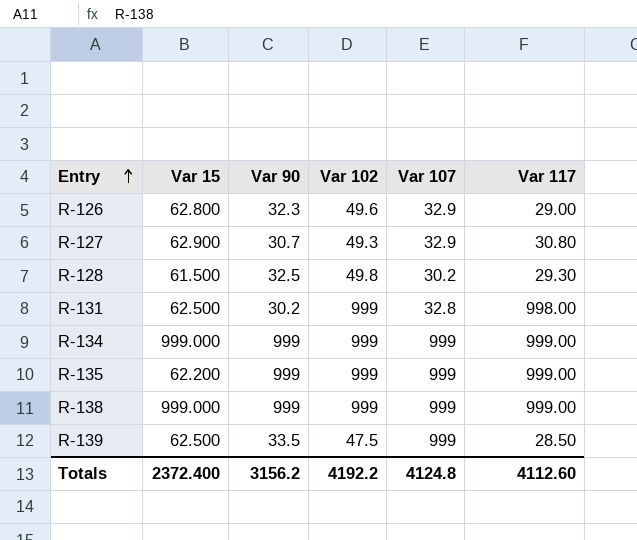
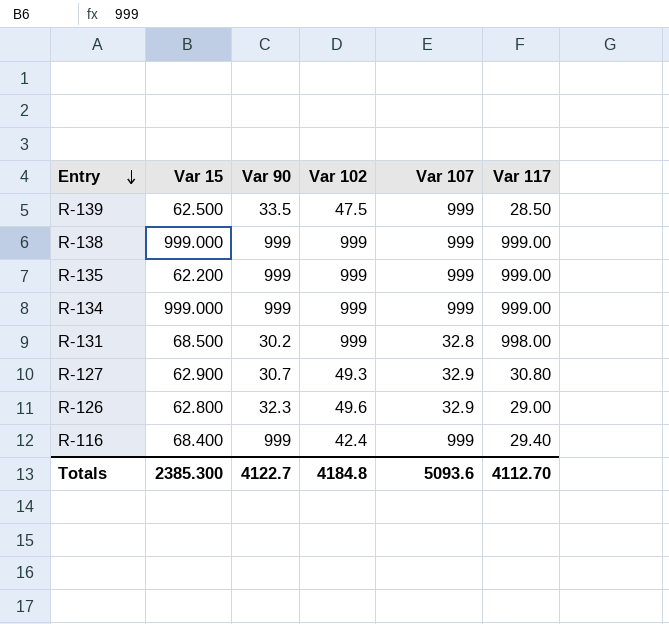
row order: Entry ascending -> Entry descending
row R-128: 61.500 | 32.5 | 49.8 | 30.2 | 29.30 -> none
R-131 | Var 15: 62.500 -> 68.500
row R-116: none -> 68.400 | 999 | 42.4 | 999 | 29.40
Totals | Var 15: 2372.400 -> 2385.300
Totals | Var 90: 3156.2 -> 4122.7
Totals | Var 102: 4192.2 -> 4184.8
Totals | Var 107: 4124.8 -> 5093.6
Totals | Var 117: 4112.60 -> 4112.70

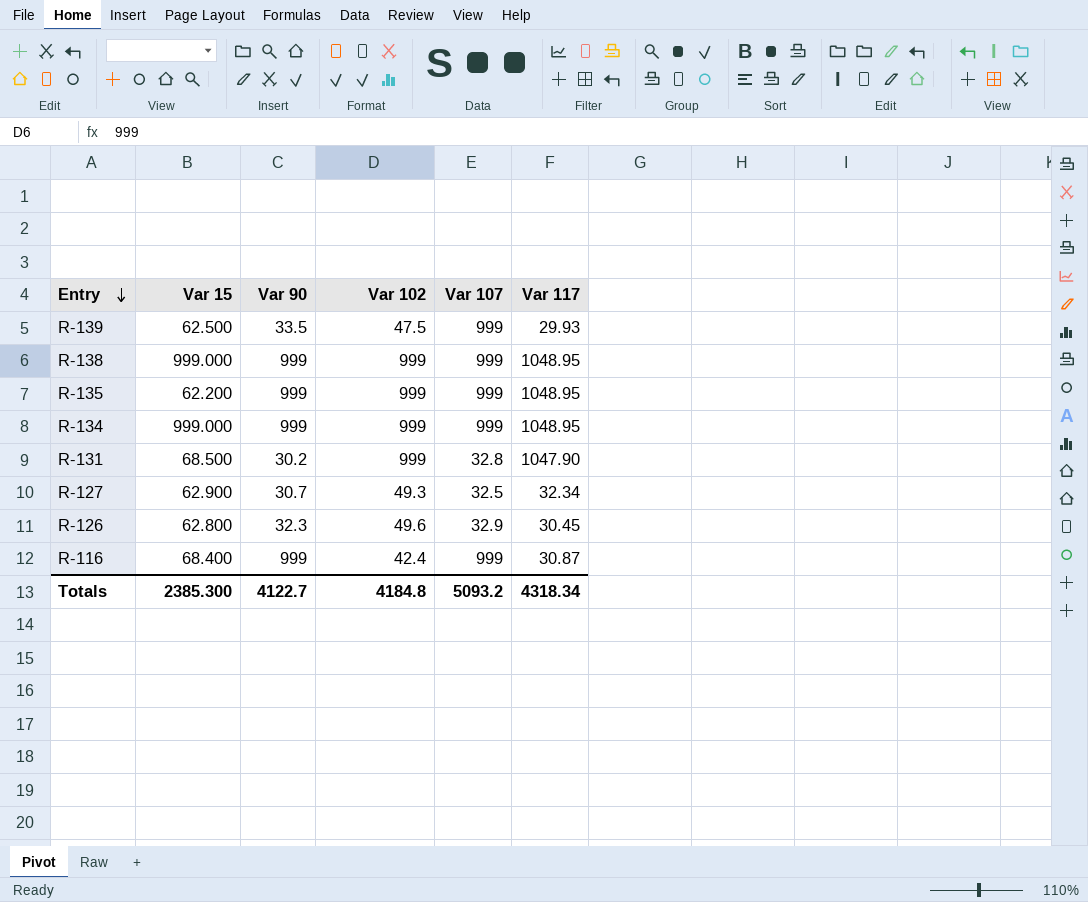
R-139 | Var 117: 28.50 -> 29.93
R-138 | Var 117: 999.00 -> 1048.95
R-135 | Var 117: 999.00 -> 1048.95
R-134 | Var 117: 999.00 -> 1048.95
R-131 | Var 117: 998.00 -> 1047.90
R-127 | Var 107: 32.9 -> 32.5
R-127 | Var 117: 30.80 -> 32.34
R-126 | Var 117: 29.00 -> 30.45
R-116 | Var 117: 29.40 -> 30.87
Totals | Var 107: 5093.6 -> 5093.2
Totals | Var 117: 4112.70 -> 4318.34

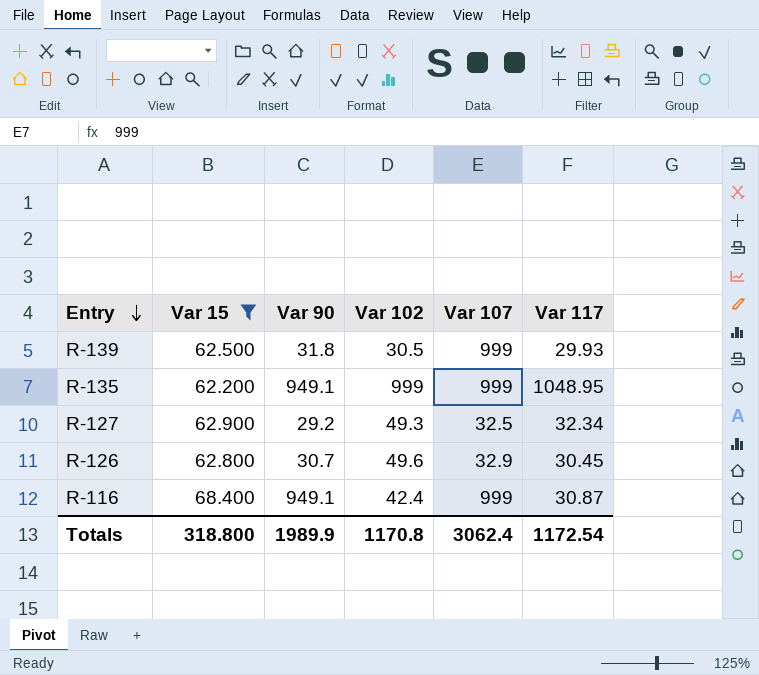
filter: none -> Var 15 <= 68.400
R-139 | Var 90: 33.5 -> 31.8
R-139 | Var 102: 47.5 -> 30.5
R-135 | Var 90: 999 -> 949.1
R-127 | Var 90: 30.7 -> 29.2
R-126 | Var 90: 32.3 -> 30.7
R-116 | Var 90: 999 -> 949.1
Totals | Var 15: 2385.300 -> 318.800
Totals | Var 90: 4122.7 -> 1989.9
Totals | Var 102: 4184.8 -> 1170.8
Totals | Var 107: 5093.2 -> 3062.4
Totals | Var 117: 4318.34 -> 1172.54

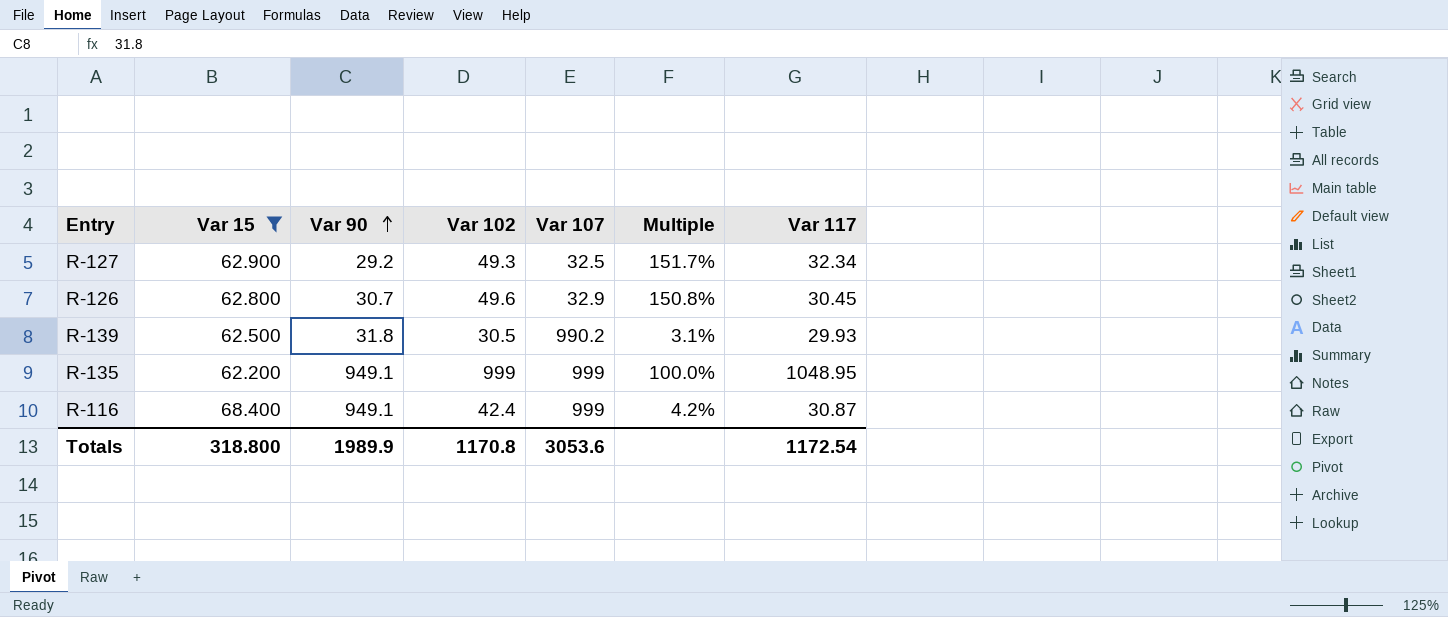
row order: Entry descending -> Var 90 ascending
column Multiple | formula: none -> [Var 102] / [Var 107]
R-139 | Var 107: 999 -> 990.2
Totals | Var 107: 3062.4 -> 3053.6

